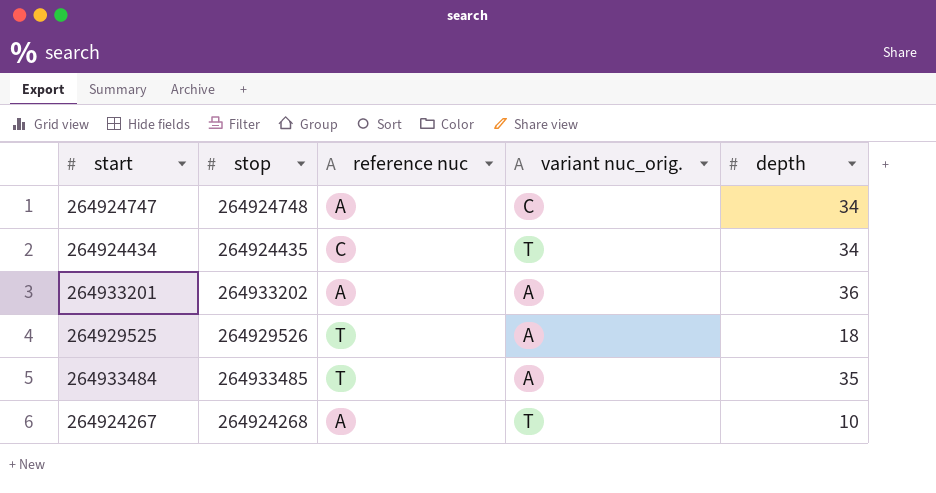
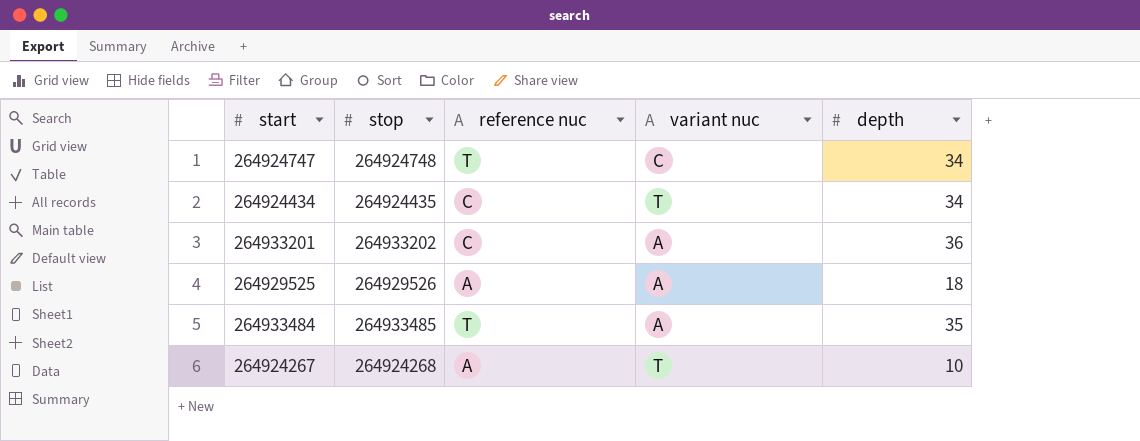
column name: variant nuc_orig. -> variant nuc
264924747 | reference nuc: A -> T
264933201 | reference nuc: A -> C
264929525 | reference nuc: T -> A

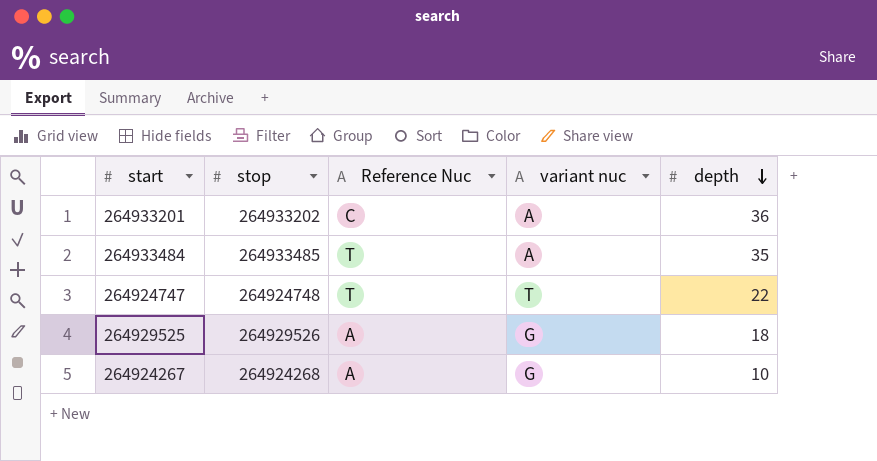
row order: none -> depth descending
column name: reference nuc -> Reference Nuc
row 264924434: 264924435 | C | T | 34 -> none
264924747 | variant nuc: C -> T
264924747 | depth: 34 -> 22
264929525 | variant nuc: A -> G
264924267 | variant nuc: T -> G

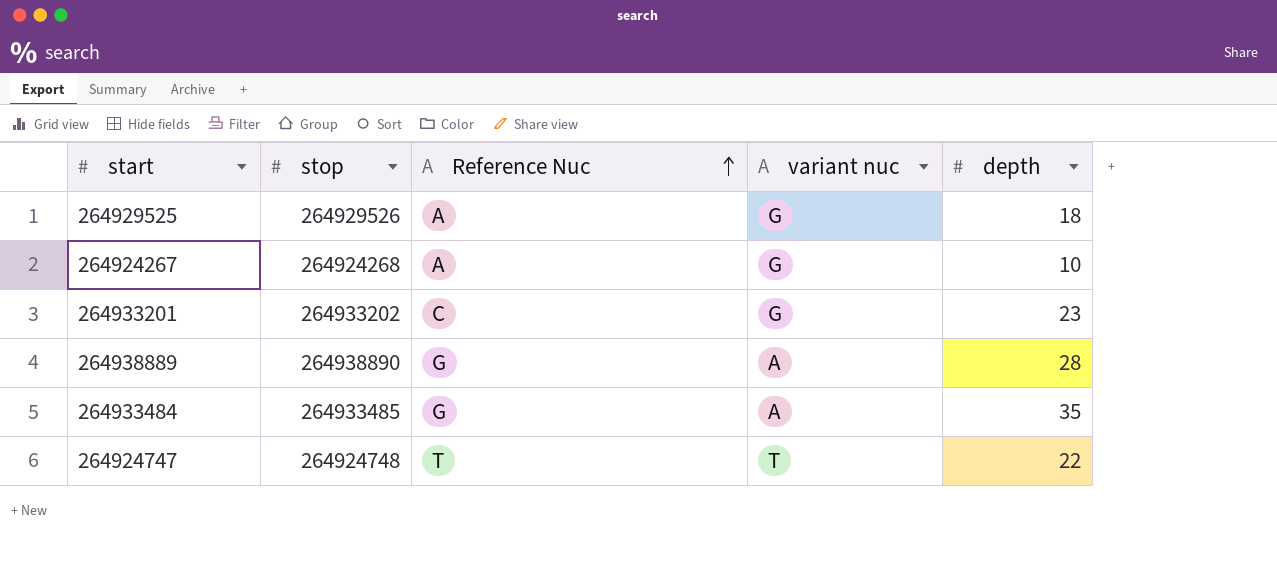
row order: depth descending -> Reference Nuc ascending
264933201 | variant nuc: A -> G
264933201 | depth: 36 -> 23
row 264938889: none -> 264938890 | G | A | 28
264933484 | Reference Nuc: T -> G

